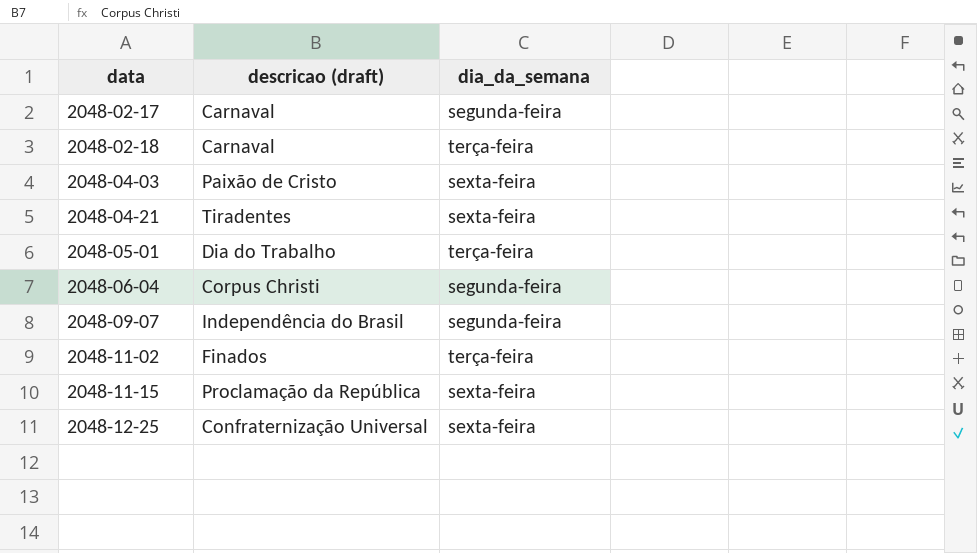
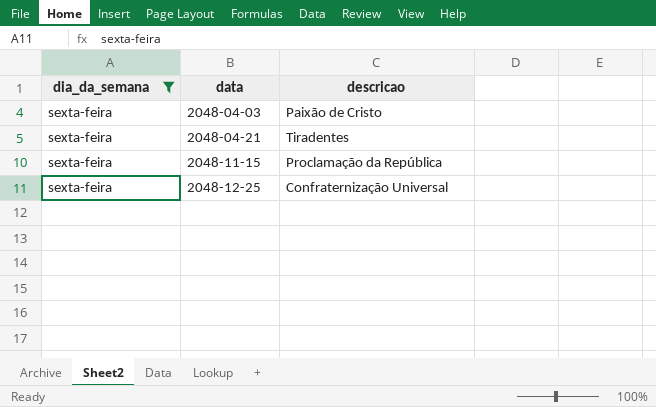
filter: none -> dia_da_semana = sexta-feira
column dia_da_semana | position: 3 -> 1
column name: descricao (draft) -> descricao

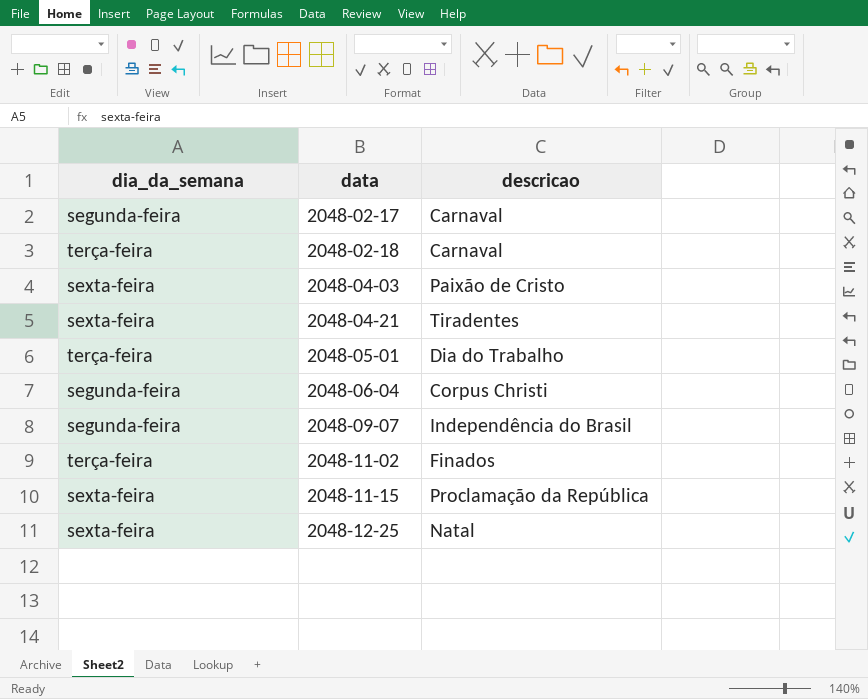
filter: dia_da_semana = sexta-feira -> none
2048-12-25 | descricao: Confraternização Universal -> Natal

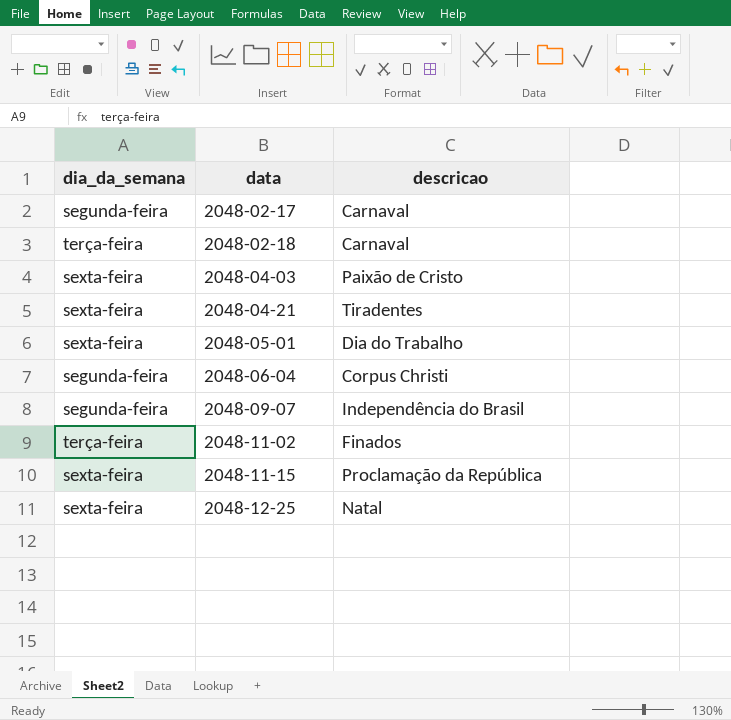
2048-05-01 | dia_da_semana: terça-feira -> sexta-feira

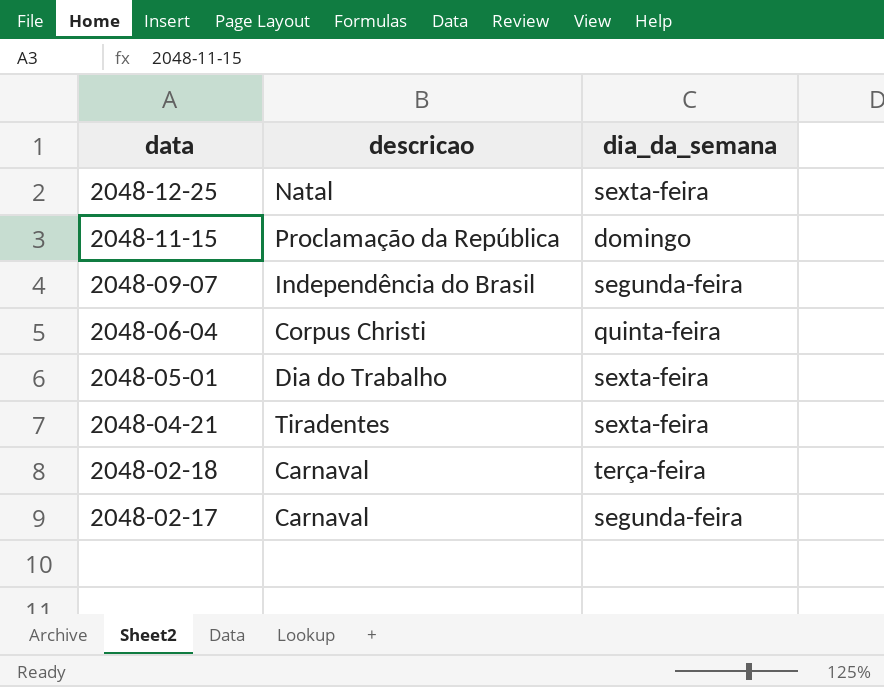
row order: data ascending -> data descending
column dia_da_semana | position: 1 -> 3
row 2048-04-03: sexta-feira | Paixão de Cristo -> none
row 2048-11-02: terça-feira | Finados -> none
2048-11-15 | dia_da_semana: sexta-feira -> domingo
2048-06-04 | dia_da_semana: segunda-feira -> quinta-feira

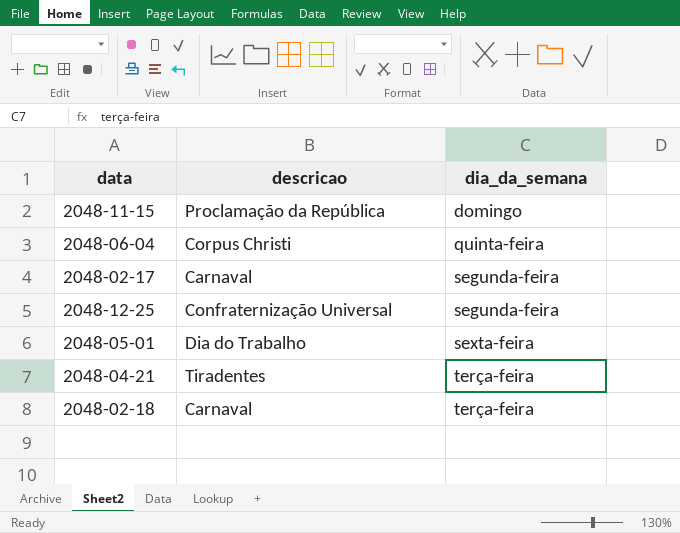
row order: data descending -> dia_da_semana ascending
row 2048-09-07: Independência do Brasil | segunda-feira -> none
2048-12-25 | descricao: Natal -> Confraternização Universal
2048-12-25 | dia_da_semana: sexta-feira -> segunda-feira
2048-04-21 | dia_da_semana: sexta-feira -> terça-feira

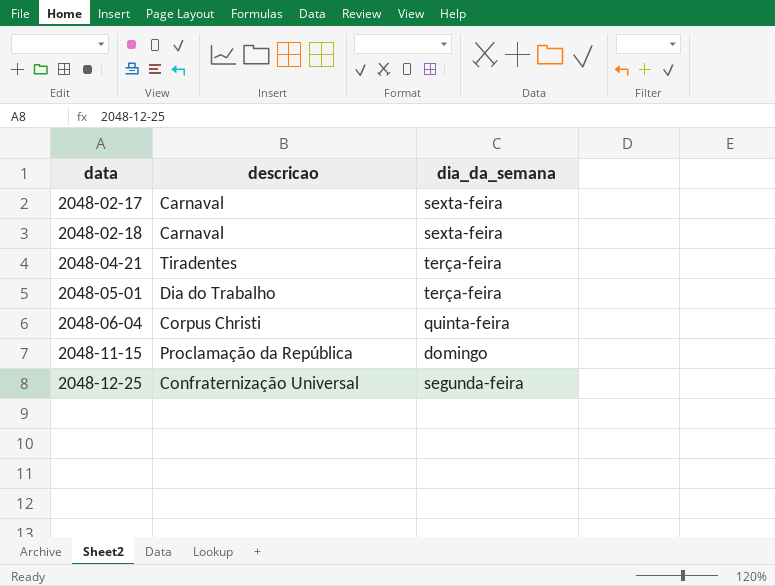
row order: dia_da_semana ascending -> data ascending
2048-02-17 | dia_da_semana: segunda-feira -> sexta-feira
2048-02-18 | dia_da_semana: terça-feira -> sexta-feira
2048-05-01 | dia_da_semana: sexta-feira -> terça-feira

